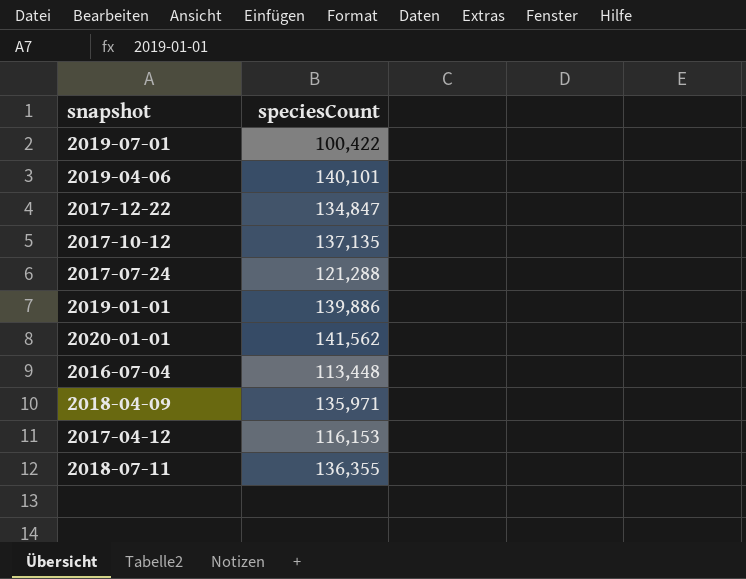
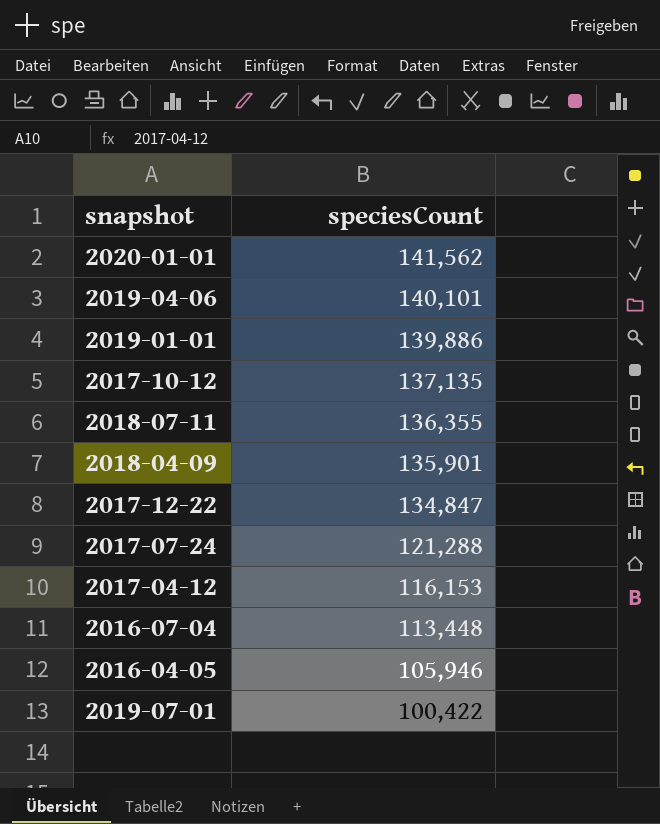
row order: none -> speciesCount descending
2018-04-09 | speciesCount: 135,971 -> 135,901
row 2016-04-05: none -> 105,946

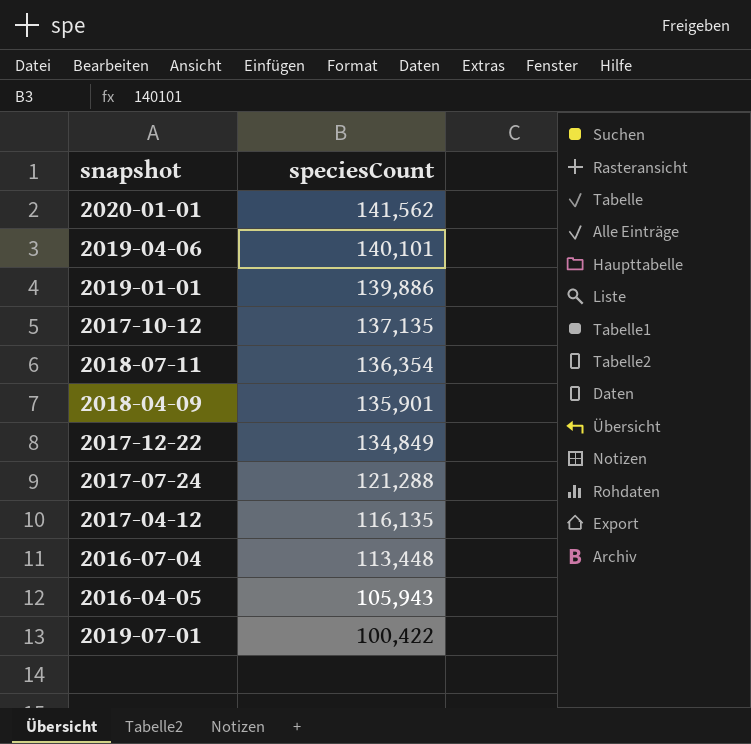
2018-07-11 | speciesCount: 136,355 -> 136,354
2017-12-22 | speciesCount: 134,847 -> 134,849
2017-04-12 | speciesCount: 116,153 -> 116,135
2016-04-05 | speciesCount: 105,946 -> 105,943

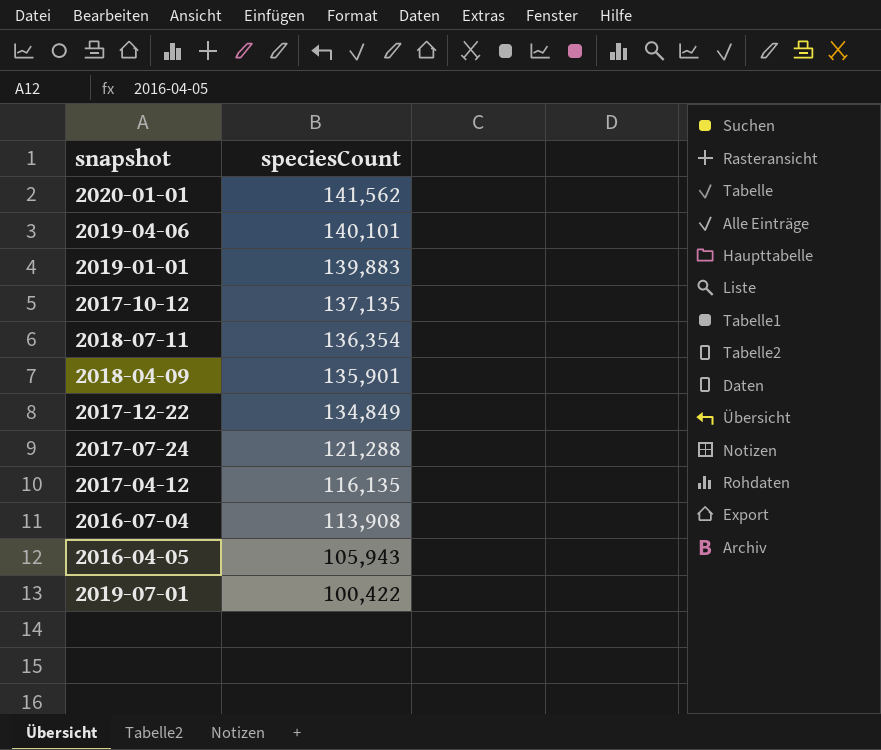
2019-01-01 | speciesCount: 139,886 -> 139,883
2016-07-04 | speciesCount: 113,448 -> 113,908

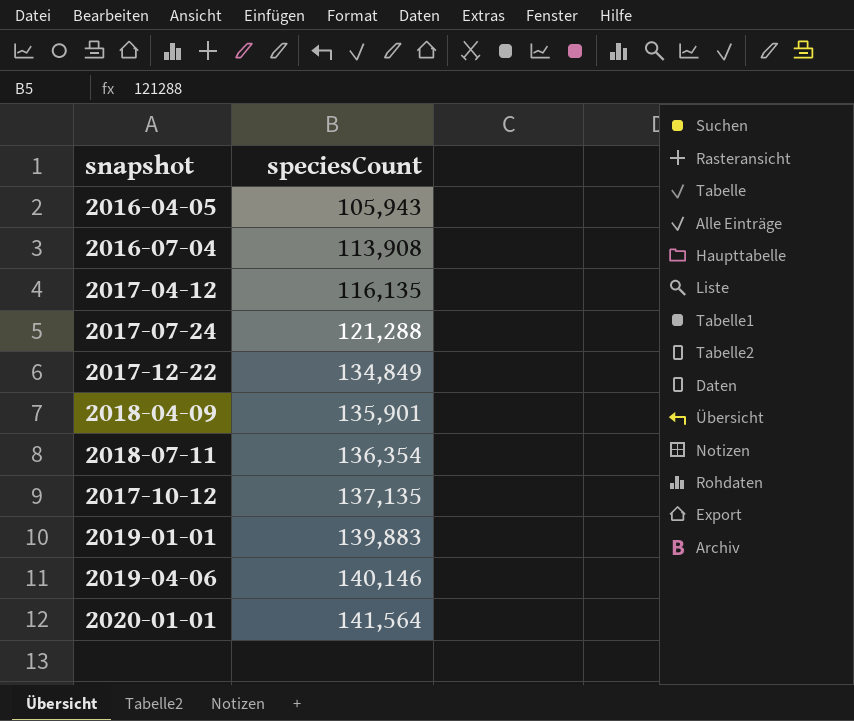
row order: speciesCount descending -> speciesCount ascending
row 2019-07-01: 100,422 -> none
2019-04-06 | speciesCount: 140,101 -> 140,146
2020-01-01 | speciesCount: 141,562 -> 141,564

